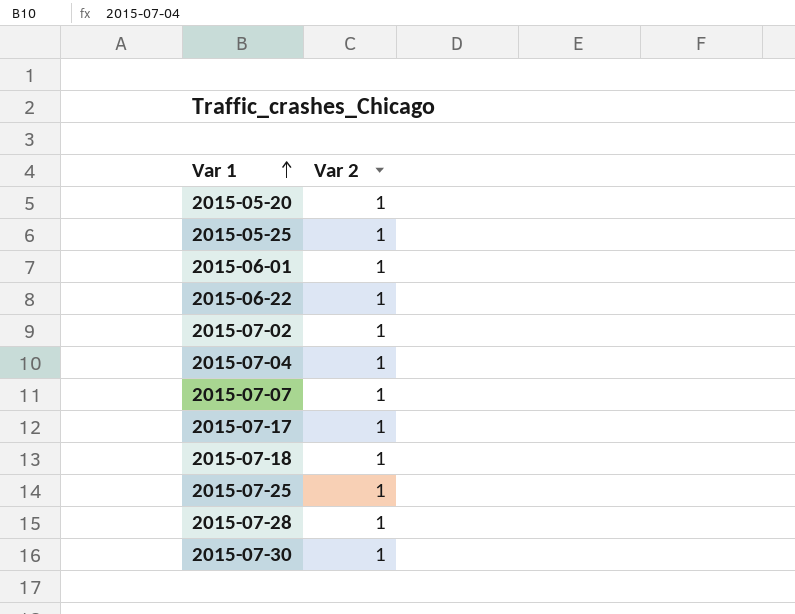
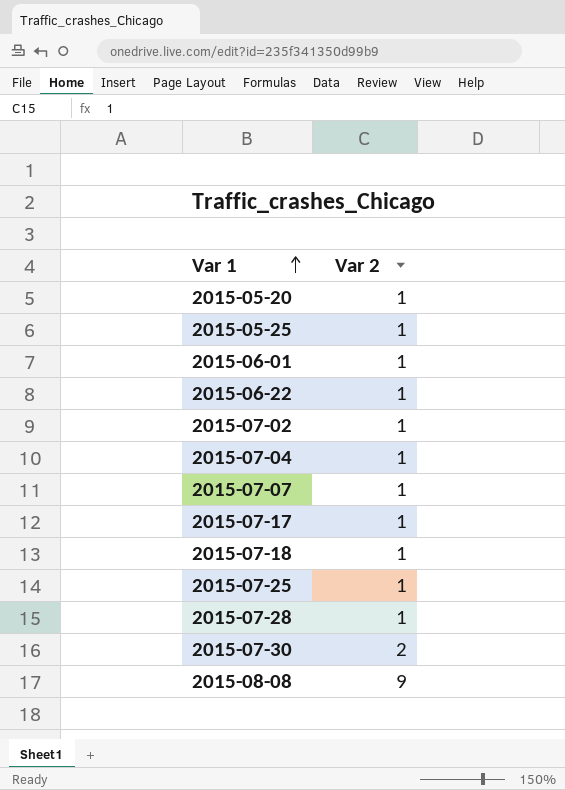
2015-07-30 | Var 2: 1 -> 2
row 2015-08-08: none -> 9

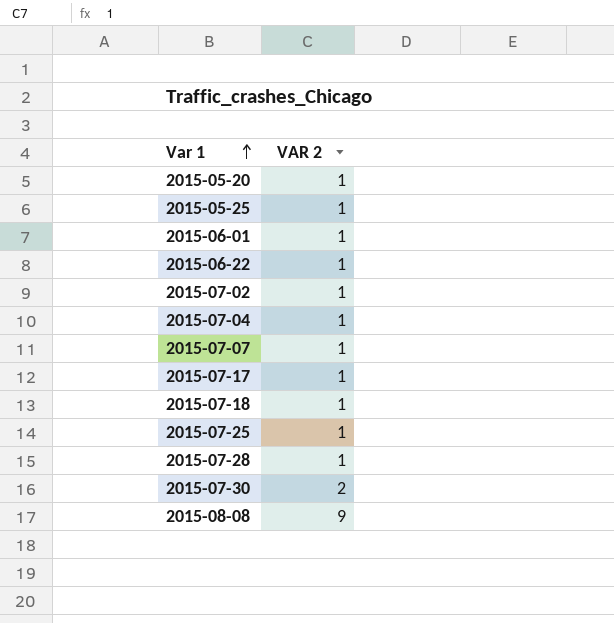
column name: Var 2 -> VAR 2

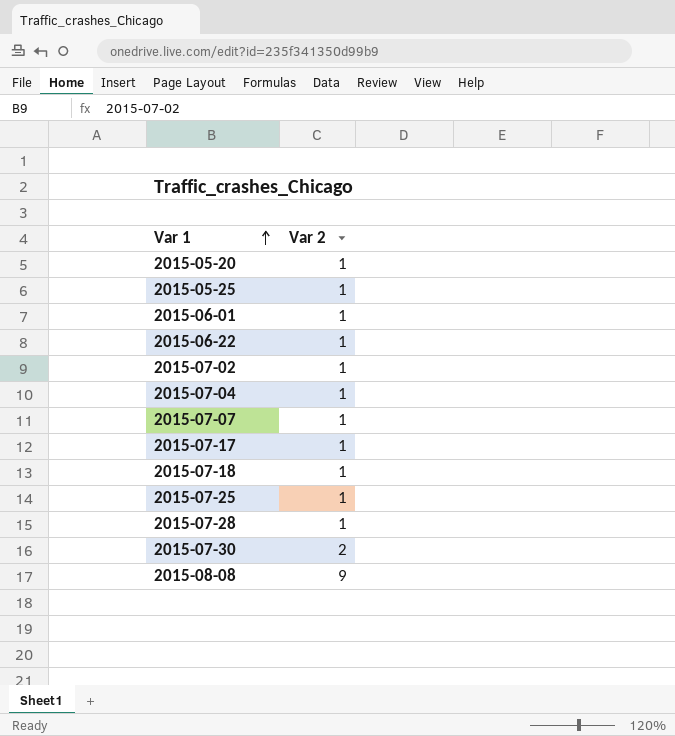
column name: VAR 2 -> Var 2

